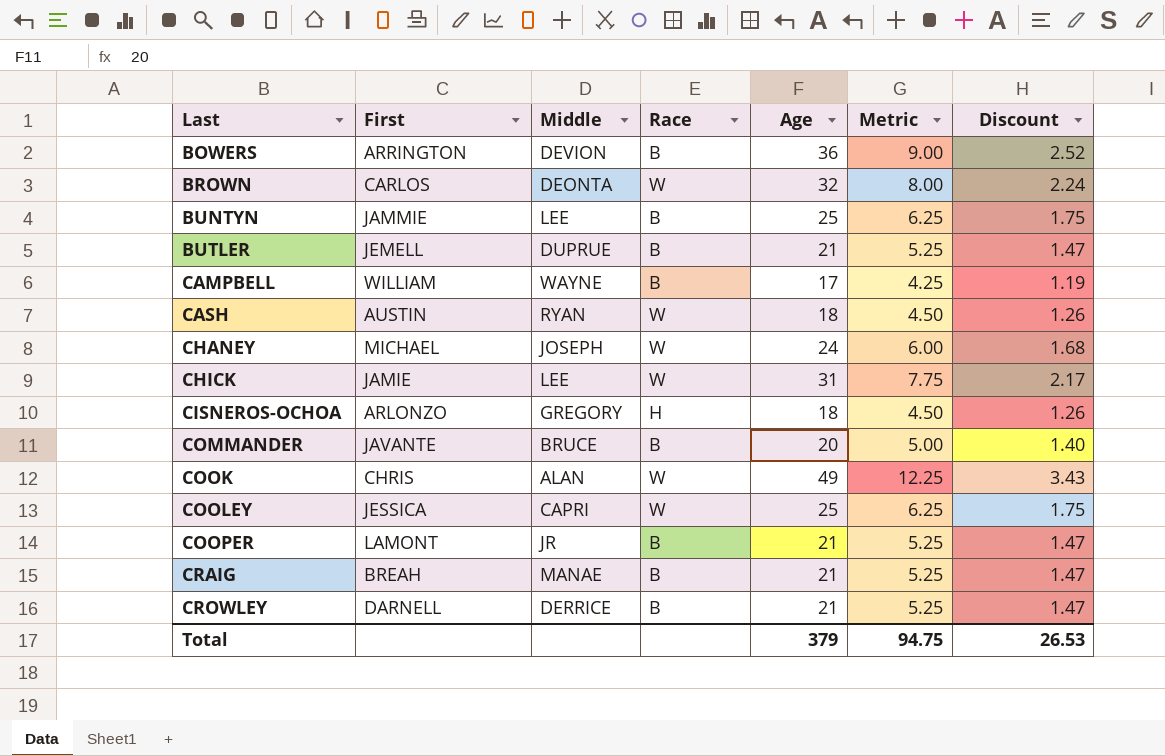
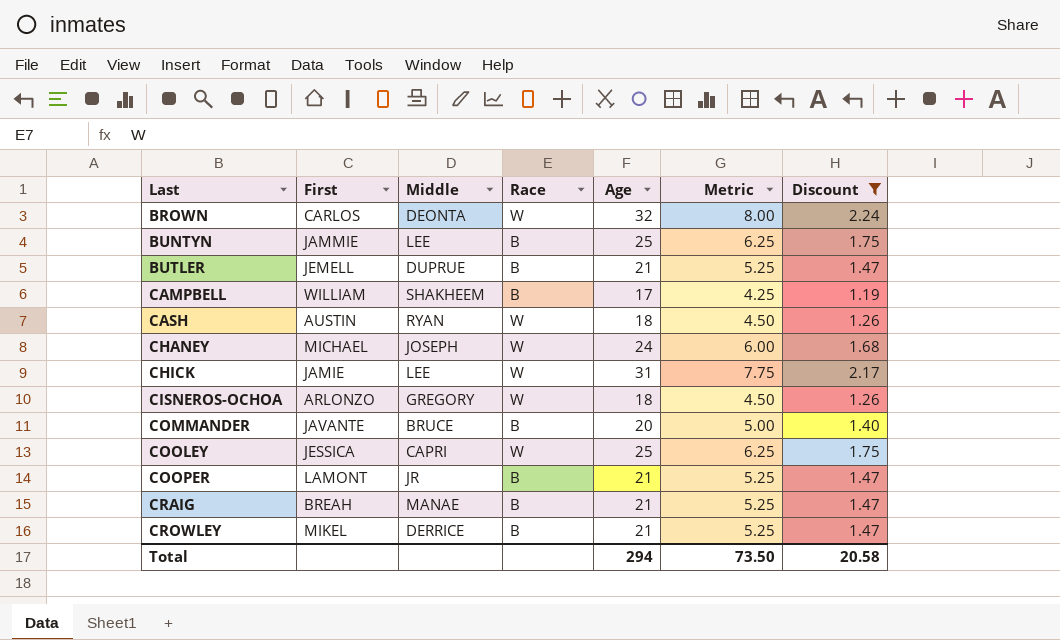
filter: none -> Discount <= 2.24
CAMPBELL | Middle: WAYNE -> SHAKHEEM
CISNEROS-OCHOA | Race: H -> W
CROWLEY | First: DARNELL -> MIKEL
Total | Age: 379 -> 294
Total | Metric: 94.75 -> 73.50
Total | Discount: 26.53 -> 20.58

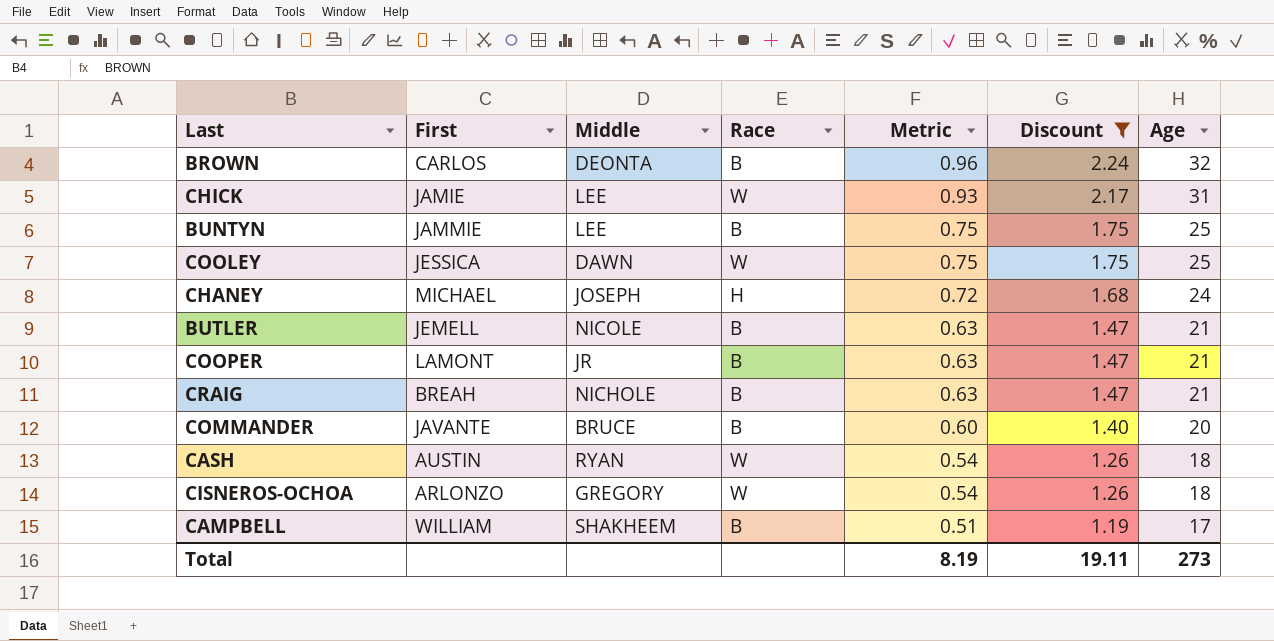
row order: Last ascending -> Metric descending
column Metric | formula: [Age] * 0.25 -> [Age] * 0.03
column Age | position: 5 -> 7
row CROWLEY: MIKEL | DERRICE | B | 21 | 5.25 | 1.47 -> none
BROWN | Race: W -> B
COOLEY | Middle: CAPRI -> DAWN
CHANEY | Race: W -> H
BUTLER | Middle: DUPRUE -> NICOLE
CRAIG | Middle: MANAE -> NICHOLE
Total | Metric: 73.50 -> 8.19
Total | Discount: 20.58 -> 19.11
Total | Age: 294 -> 273

